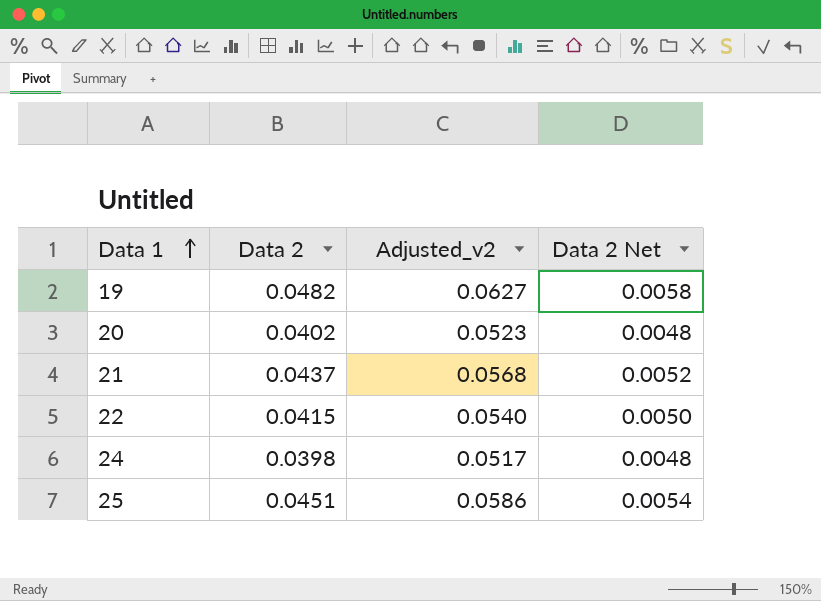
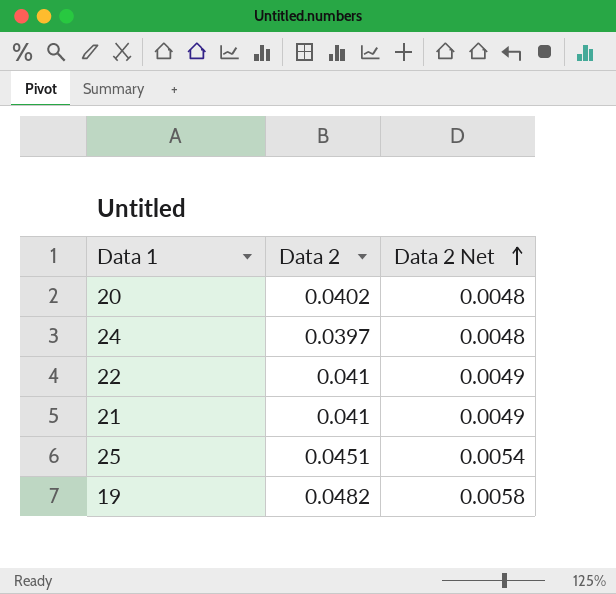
row order: Data 1 ascending -> Data 2 Net ascending
column Adjusted_v2 | formula: [Data 2] * 1.3 -> none
24 | Data 2: 0.0398 -> 0.0397
22 | Data 2: 0.0415 -> 0.041
22 | Data 2 Net: 0.0050 -> 0.0049
21 | Data 2: 0.0437 -> 0.041
21 | Data 2 Net: 0.0052 -> 0.0049

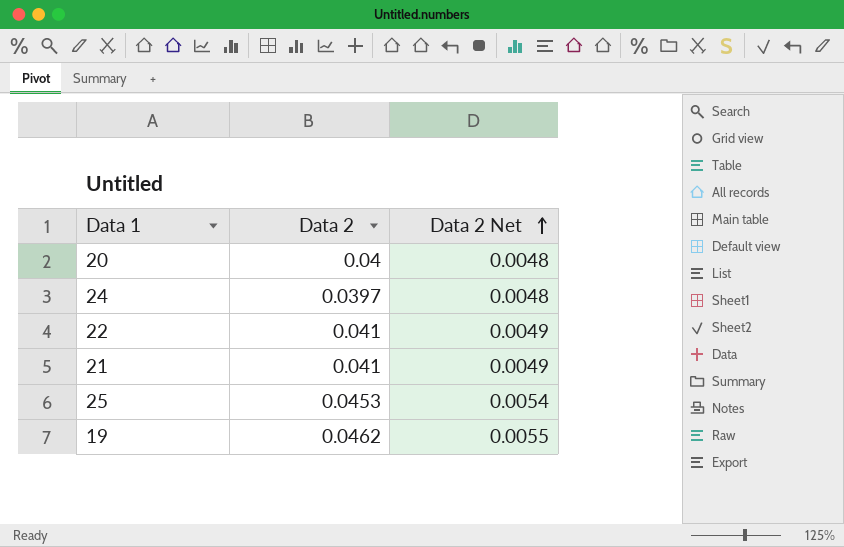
20 | Data 2: 0.0402 -> 0.04
25 | Data 2: 0.0451 -> 0.0453
19 | Data 2: 0.0482 -> 0.0462
19 | Data 2 Net: 0.0058 -> 0.0055

